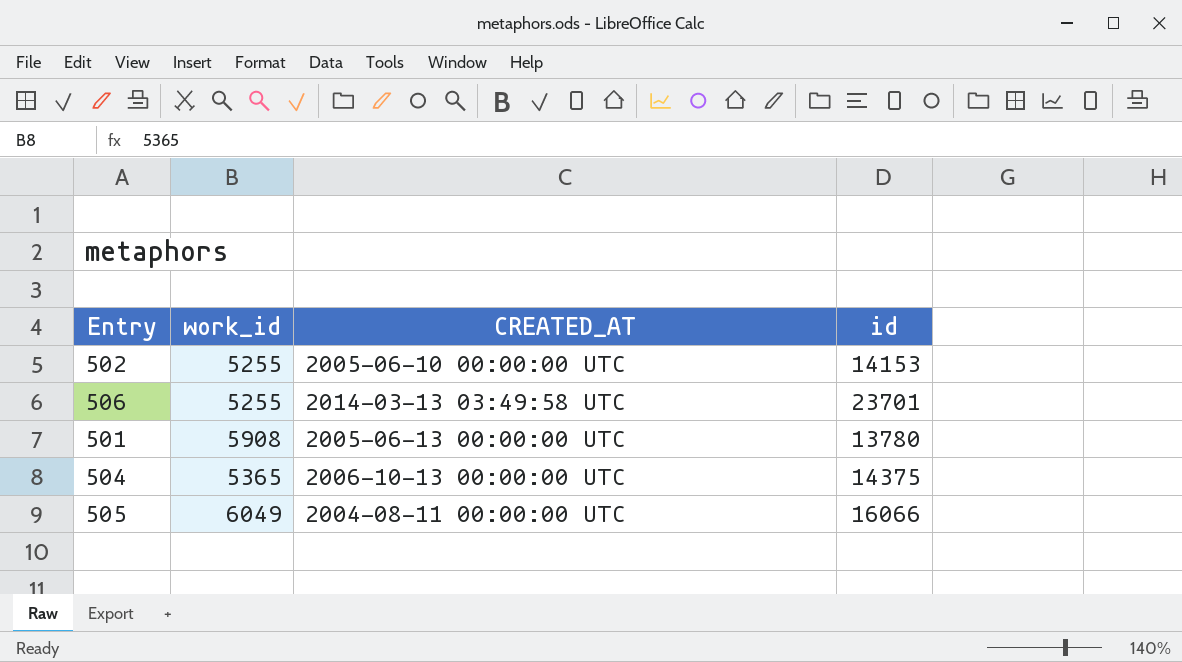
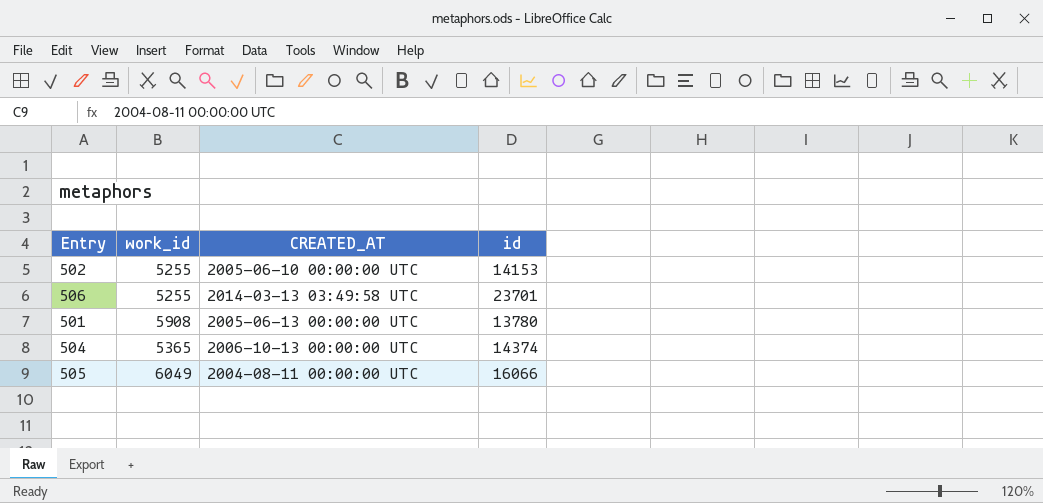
504 | id: 14375 -> 14374

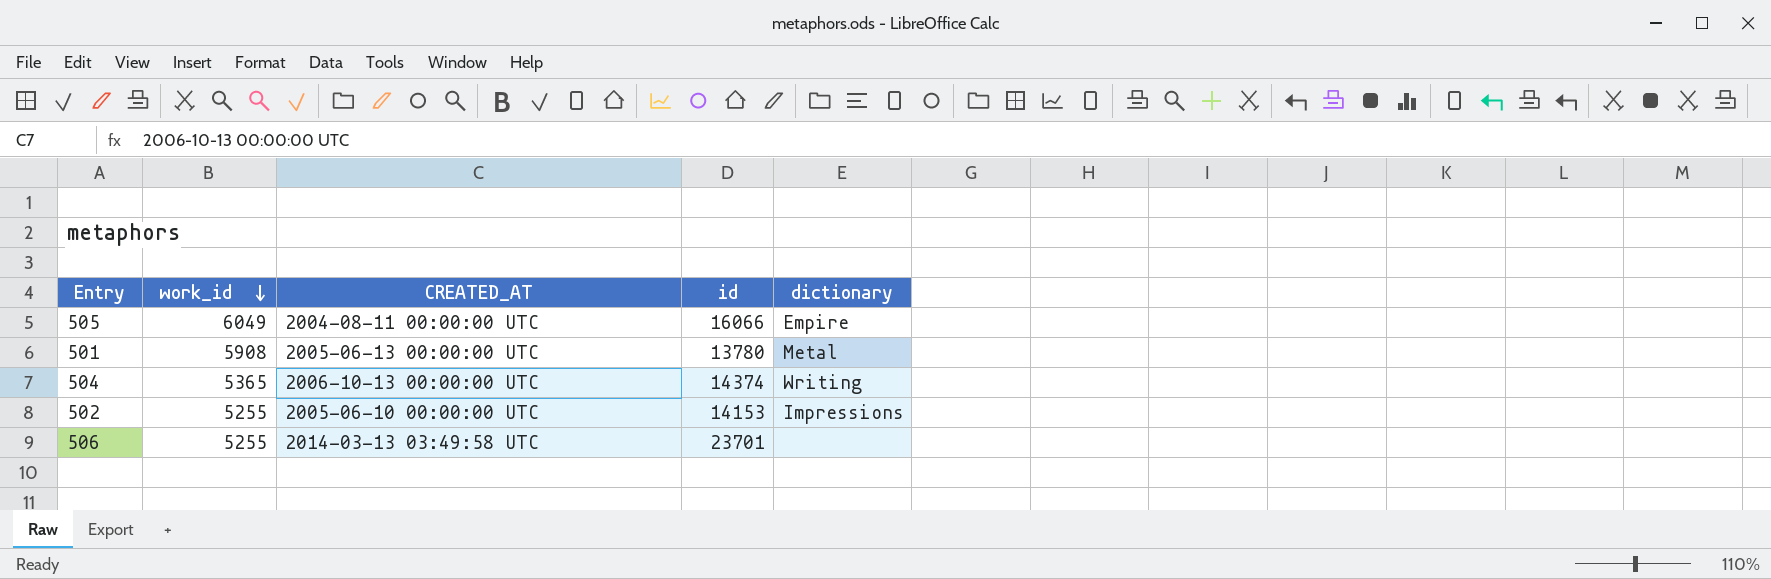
row order: none -> work_id descending
column dictionary | position: none -> 5

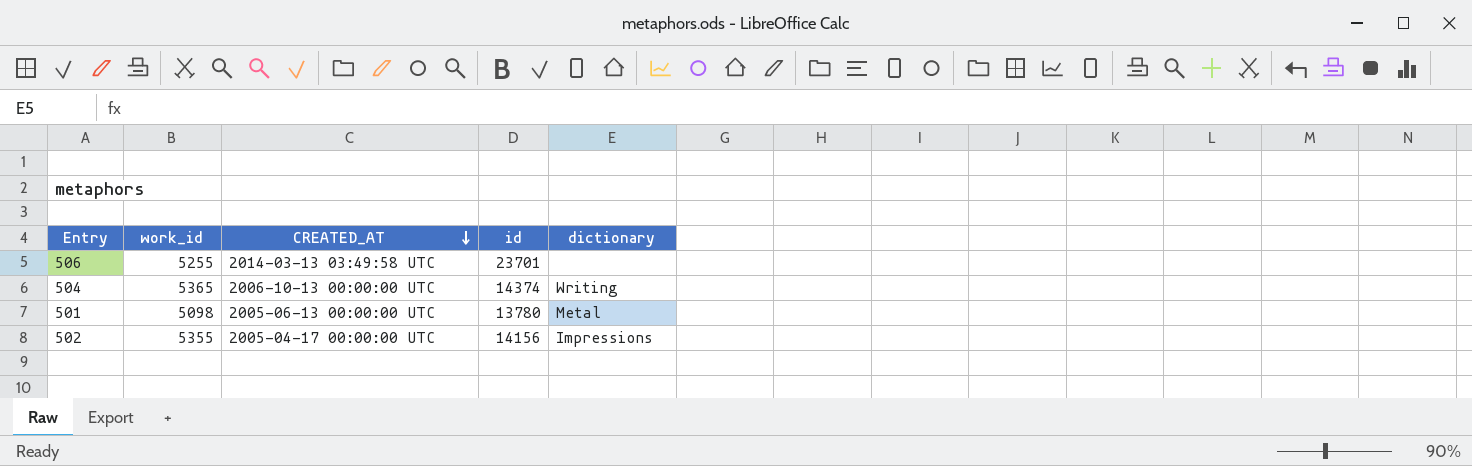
row order: work_id descending -> CREATED_AT descending
row 505: 6049 | 2004-08-11 00:00:00 UTC | 16066 | Empire -> none
501 | work_id: 5908 -> 5098
502 | work_id: 5255 -> 5355
502 | CREATED_AT: 2005-06-10 00:00:00 UTC -> 2005-04-17 00:00:00 UTC
502 | id: 14153 -> 14156

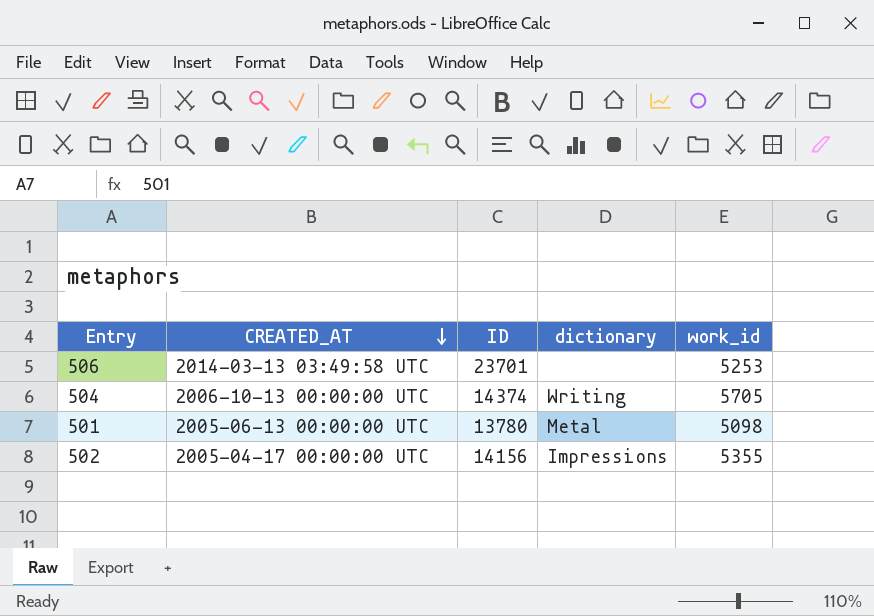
column name: id -> ID
column work_id | position: 2 -> 5
506 | work_id: 5255 -> 5253
504 | work_id: 5365 -> 5705

